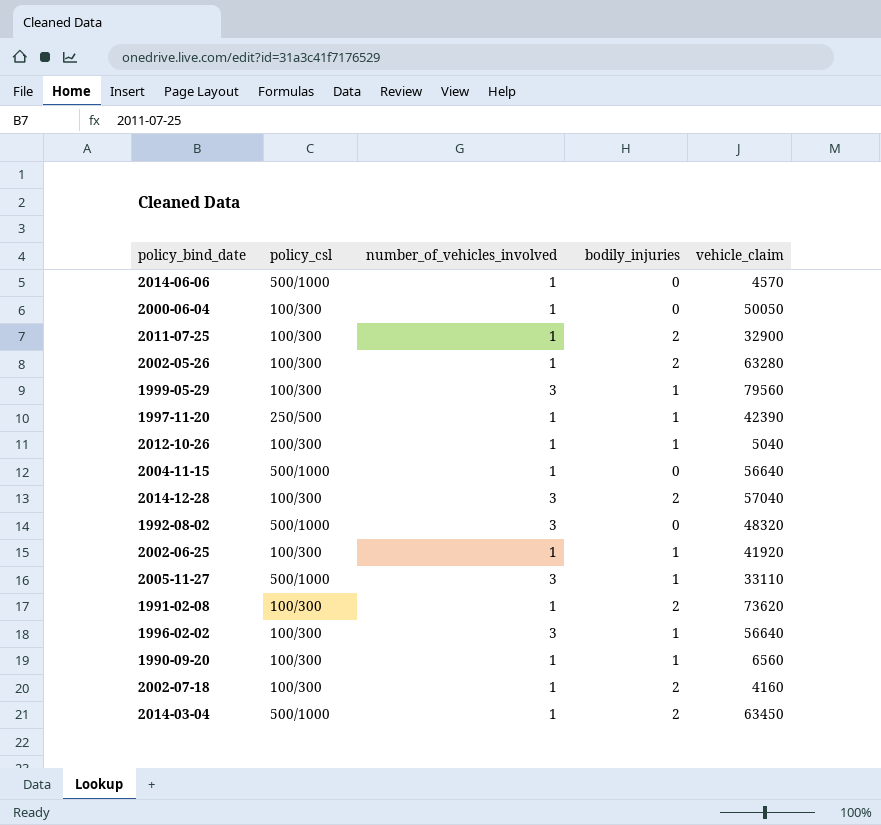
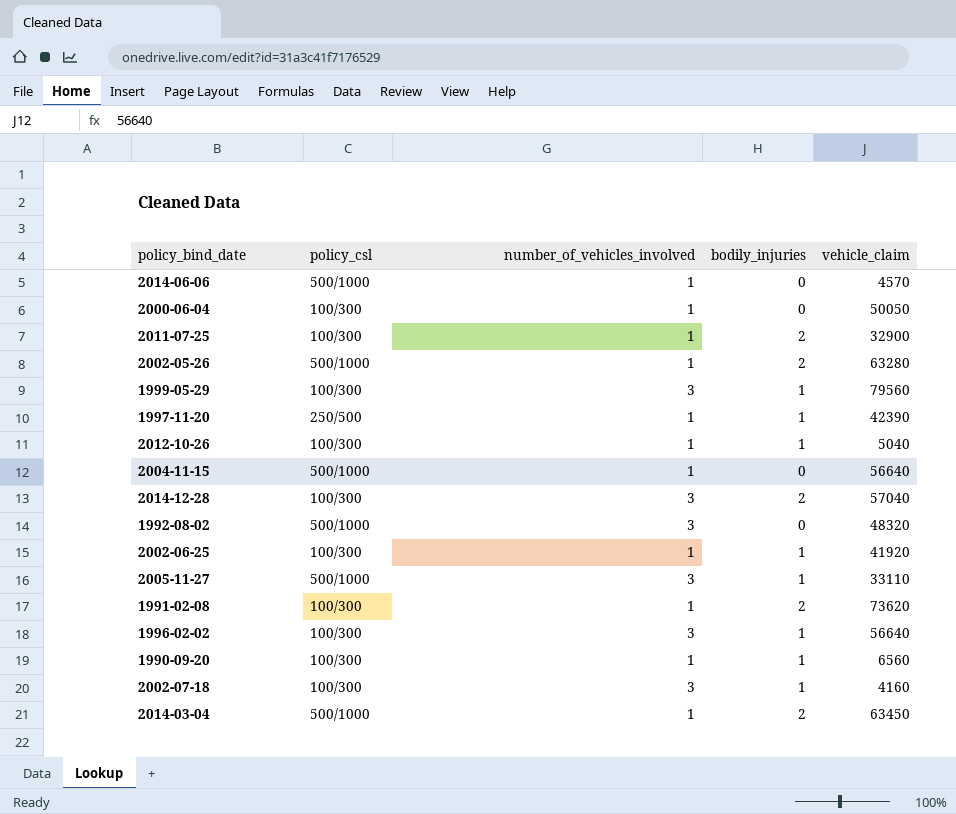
2002-05-26 | policy_csl: 100/300 -> 500/1000
2002-07-18 | number_of_vehicles_involved: 1 -> 3
2002-07-18 | bodily_injuries: 2 -> 1

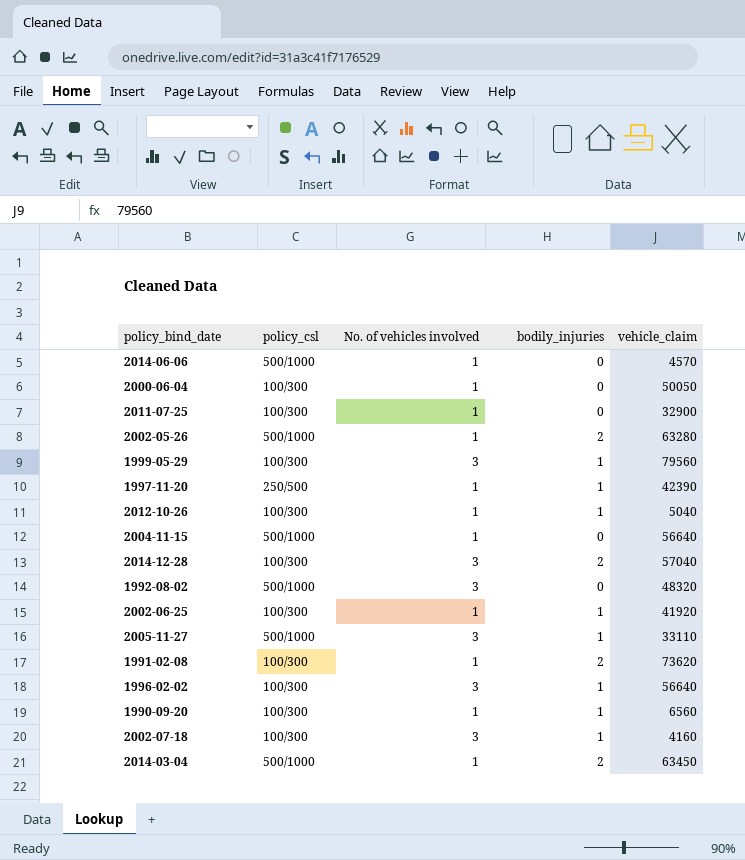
column name: number_of_vehicles_involved -> No. of vehicles involved
2011-07-25 | bodily_injuries: 2 -> 0

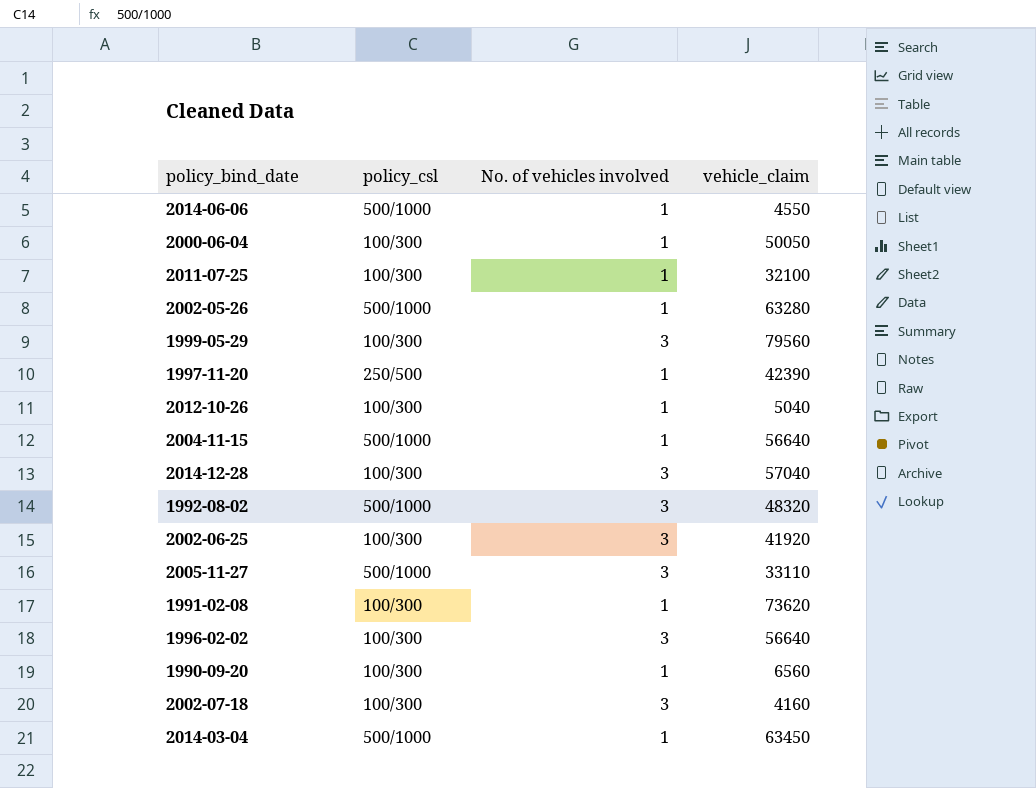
column bodily_injuries | position: 4 -> none
2014-06-06 | vehicle_claim: 4570 -> 4550
2011-07-25 | vehicle_claim: 32900 -> 32100
2002-06-25 | No. of vehicles involved: 1 -> 3

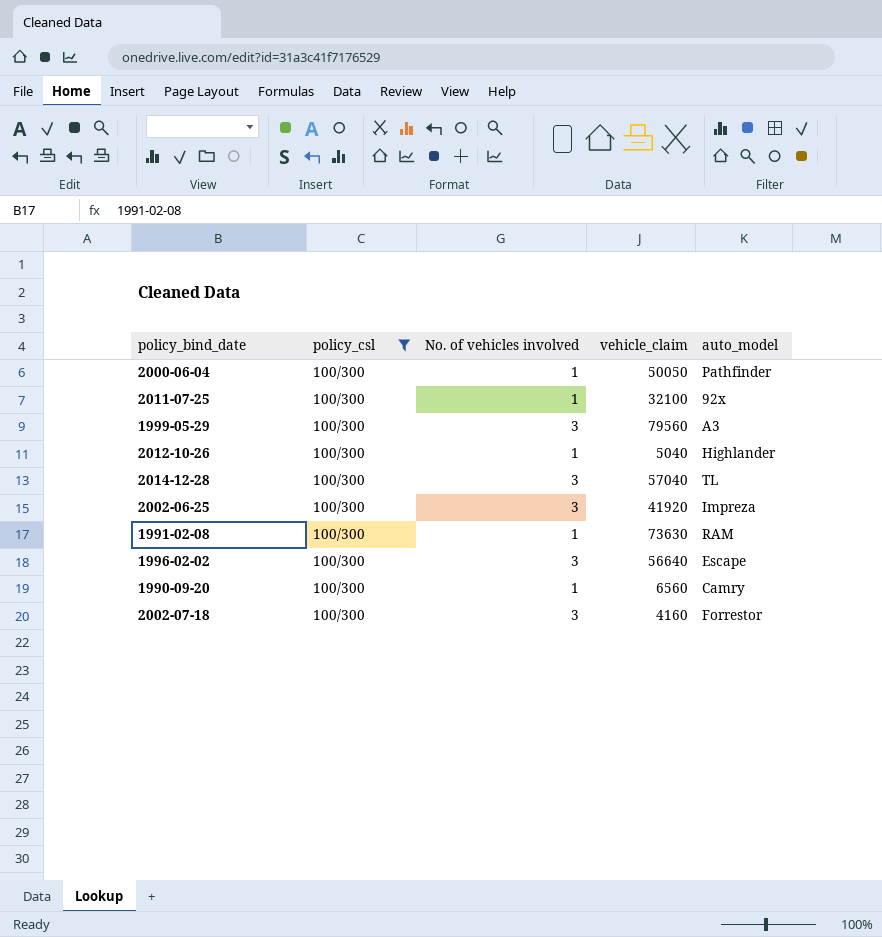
filter: none -> policy_csl = 100/300
column auto_model | position: none -> 5
1991-02-08 | vehicle_claim: 73620 -> 73630

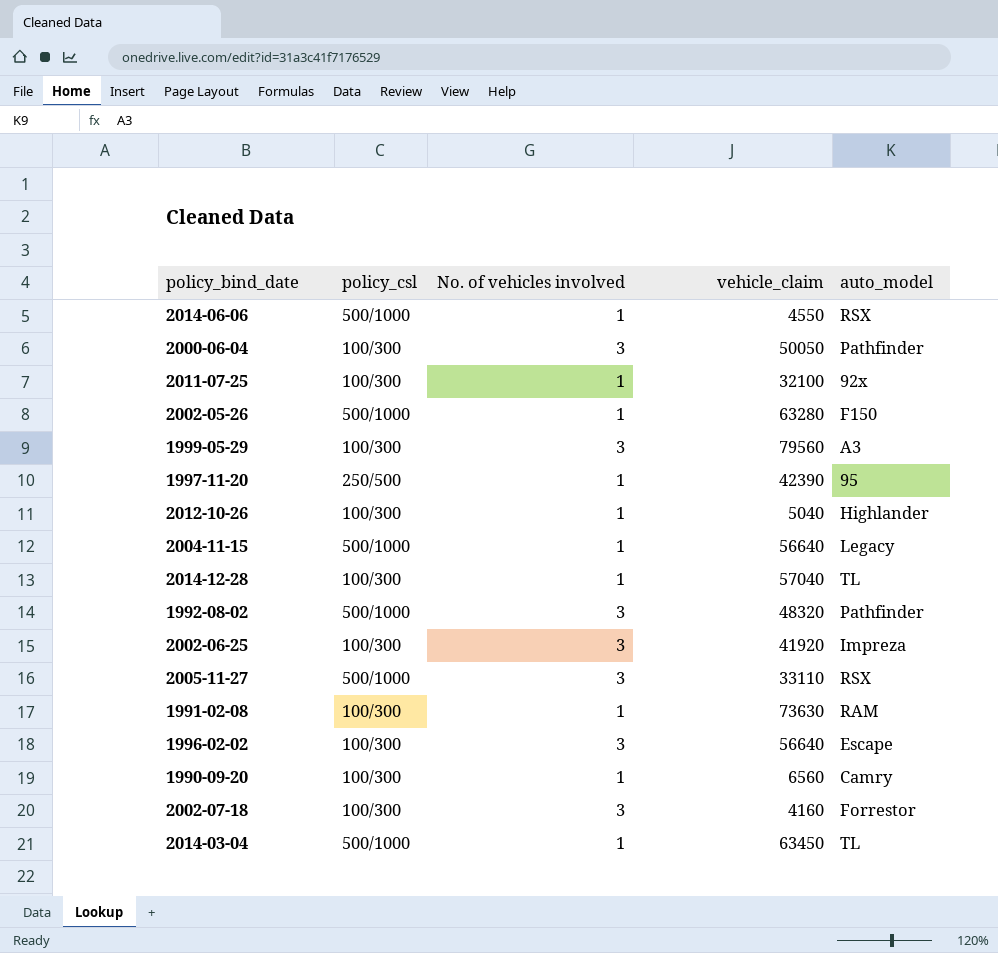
filter: policy_csl = 100/300 -> none
2000-06-04 | No. of vehicles involved: 1 -> 3
2014-12-28 | No. of vehicles involved: 3 -> 1

